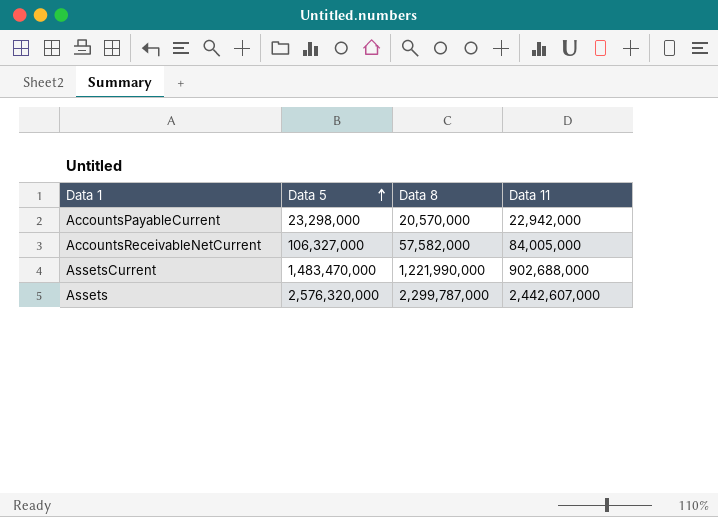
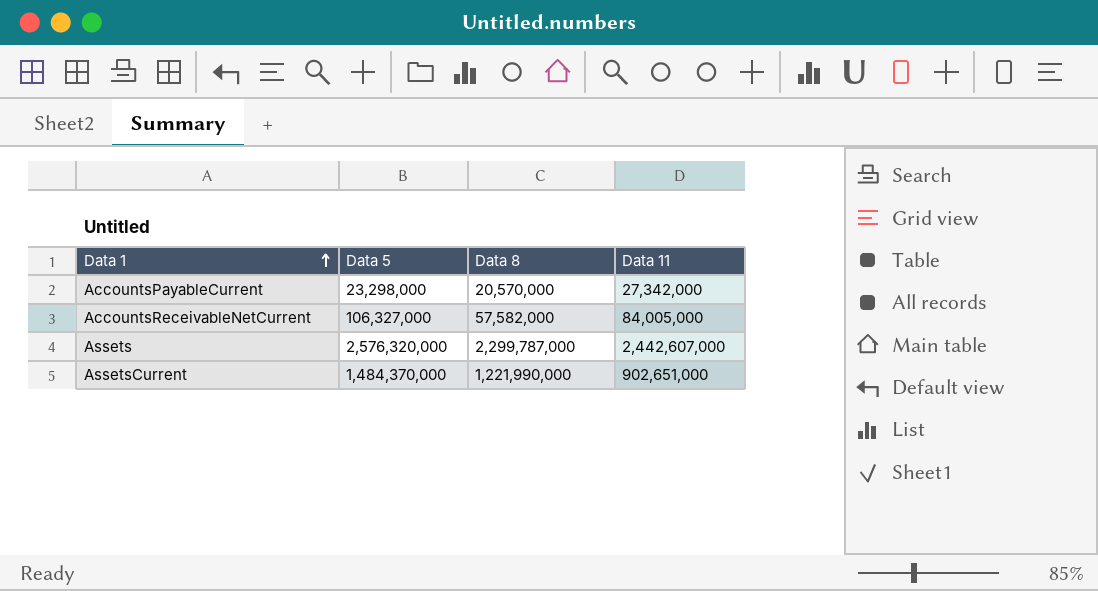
row order: Data 5 ascending -> Data 1 ascending
AccountsPayableCurrent | Data 11: 22,942,000 -> 27,342,000
AssetsCurrent | Data 5: 1,483,470,000 -> 1,484,370,000
AssetsCurrent | Data 11: 902,688,000 -> 902,651,000

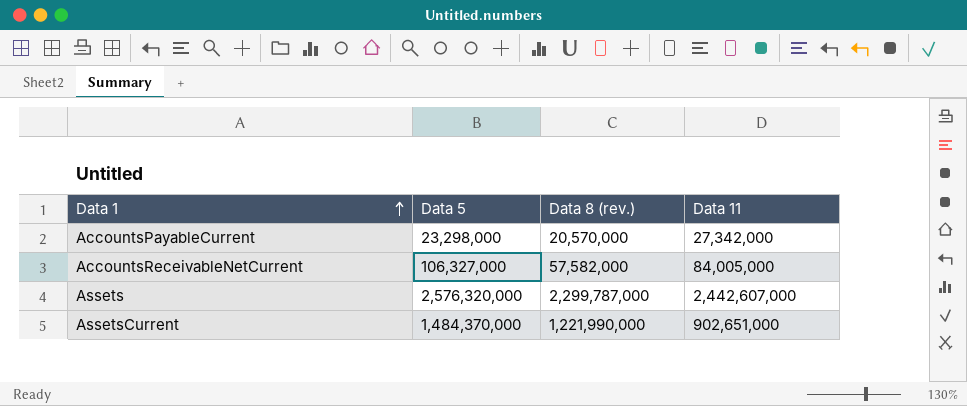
column name: Data 8 -> Data 8 (rev.)

